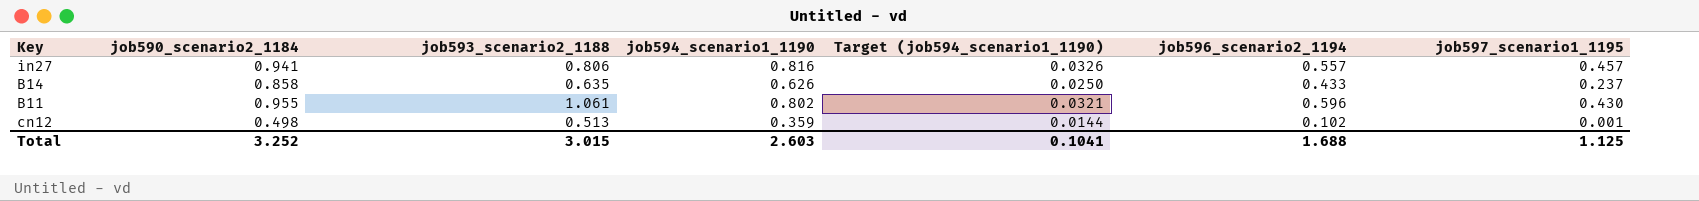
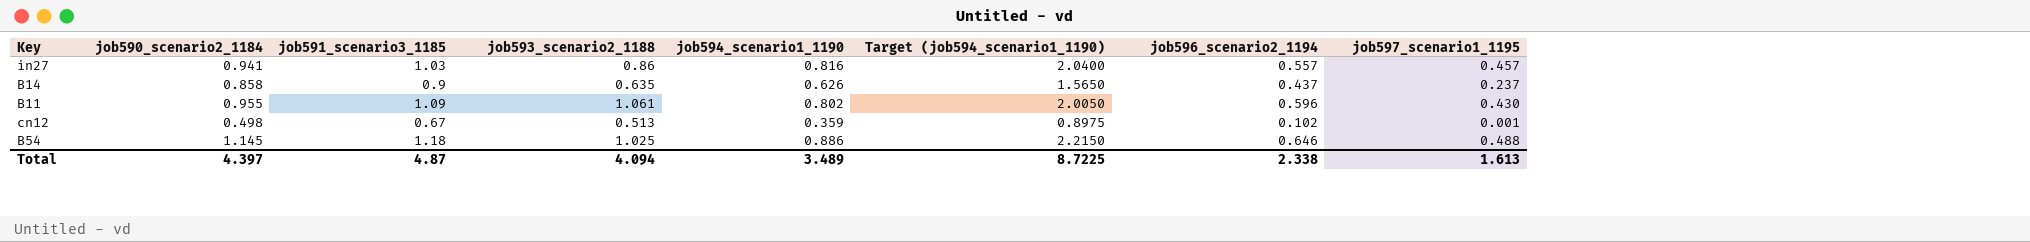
column job591_scenario3_1185 | position: none -> 3
column Target (job594_scenario1_1190) | formula: [job594_scenario1_1190] * 0.04 -> [job594_scenario1_1190] * 2.5
in27 | job593_scenario2_1188: 0.806 -> 0.86
B14 | job596_scenario2_1194: 0.433 -> 0.437
row B54: none -> 1.145 | 1.18 | 1.025 | 0.886 | 2.2150 | 0.646 | 0.488
Total | job590_scenario2_1184: 3.252 -> 4.397
Total | job593_scenario2_1188: 3.015 -> 4.094
Total | job594_scenario1_1190: 2.603 -> 3.489
Total | Target (job594_scenario1_1190): 0.1041 -> 8.7225
Total | job596_scenario2_1194: 1.688 -> 2.338
Total | job597_scenario1_1195: 1.125 -> 1.613

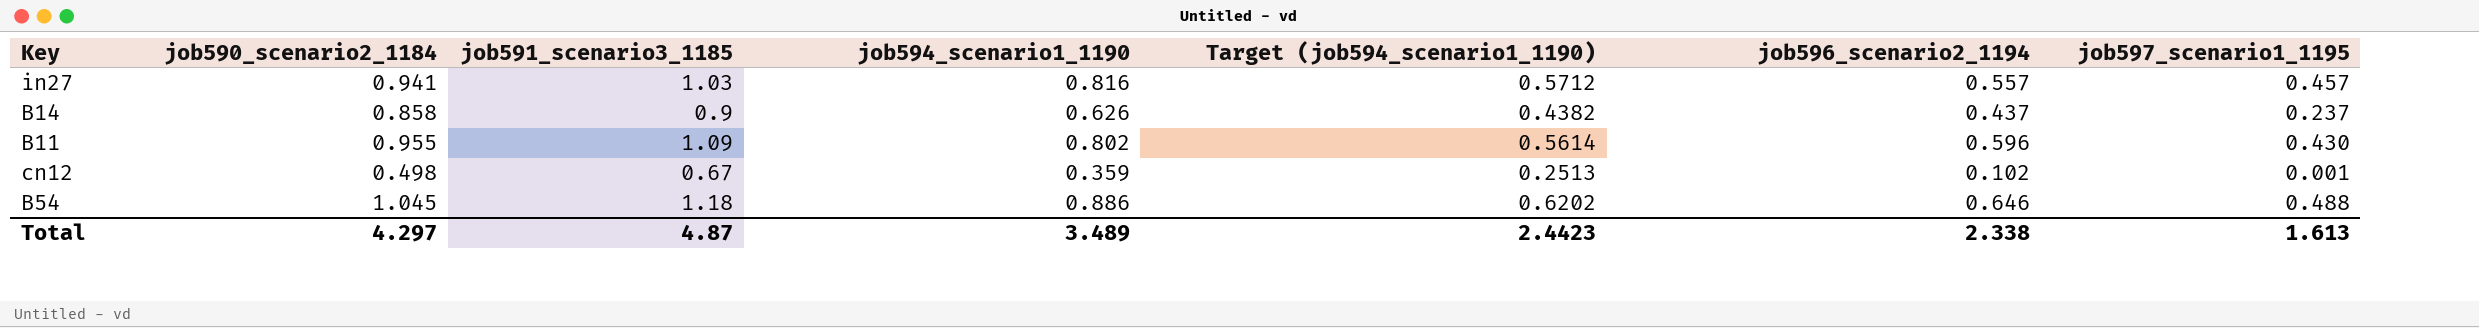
column job593_scenario2_1188 | position: 4 -> none
column Target (job594_scenario1_1190) | formula: [job594_scenario1_1190] * 2.5 -> [job594_scenario1_1190] * 0.7
B54 | job590_scenario2_1184: 1.145 -> 1.045
Total | job590_scenario2_1184: 4.397 -> 4.297
Total | Target (job594_scenario1_1190): 8.7225 -> 2.4423

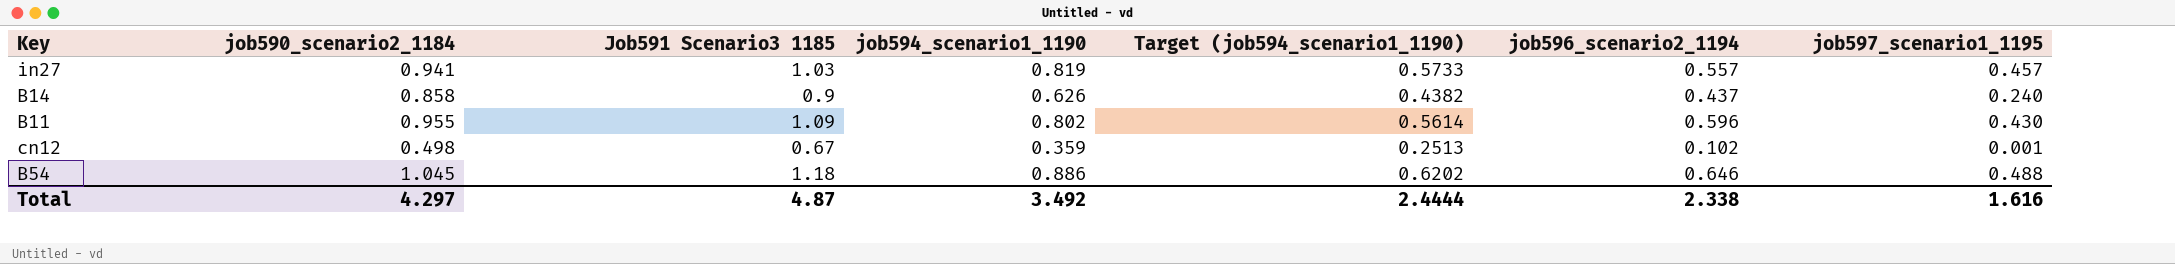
column name: job591_scenario3_1185 -> Job591 Scenario3 1185
in27 | job594_scenario1_1190: 0.816 -> 0.819
in27 | Target (job594_scenario1_1190): 0.5712 -> 0.5733
B14 | job597_scenario1_1195: 0.237 -> 0.240
Total | job594_scenario1_1190: 3.489 -> 3.492
Total | Target (job594_scenario1_1190): 2.4423 -> 2.4444
Total | job597_scenario1_1195: 1.613 -> 1.616

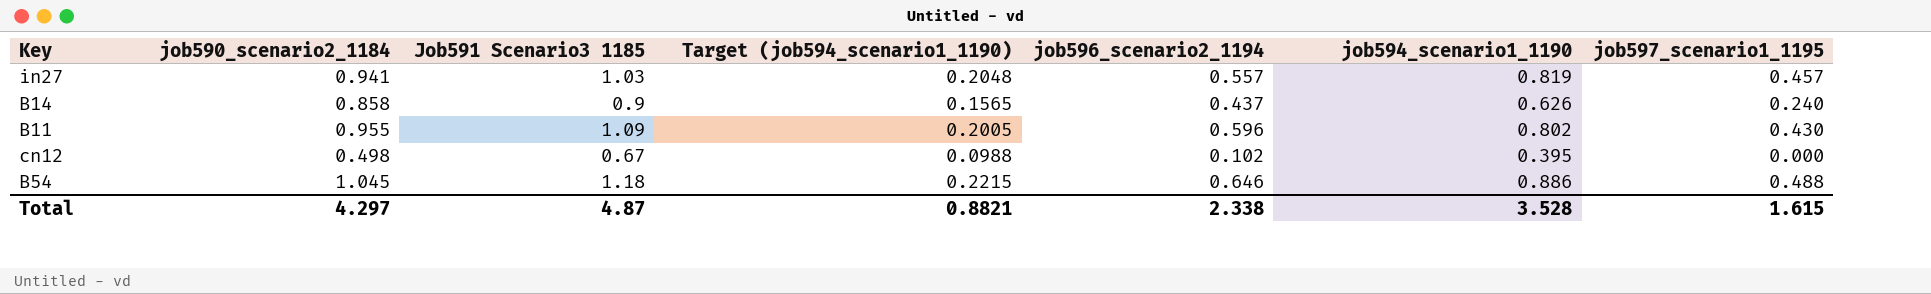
column Target (job594_scenario1_1190) | formula: [job594_scenario1_1190] * 0.7 -> [job594_scenario1_1190] * 0.25
column job594_scenario1_1190 | position: 4 -> 6
cn12 | job594_scenario1_1190: 0.359 -> 0.395
cn12 | job597_scenario1_1195: 0.001 -> 0.000
Total | Target (job594_scenario1_1190): 2.4444 -> 0.8821
Total | job594_scenario1_1190: 3.492 -> 3.528
Total | job597_scenario1_1195: 1.616 -> 1.615

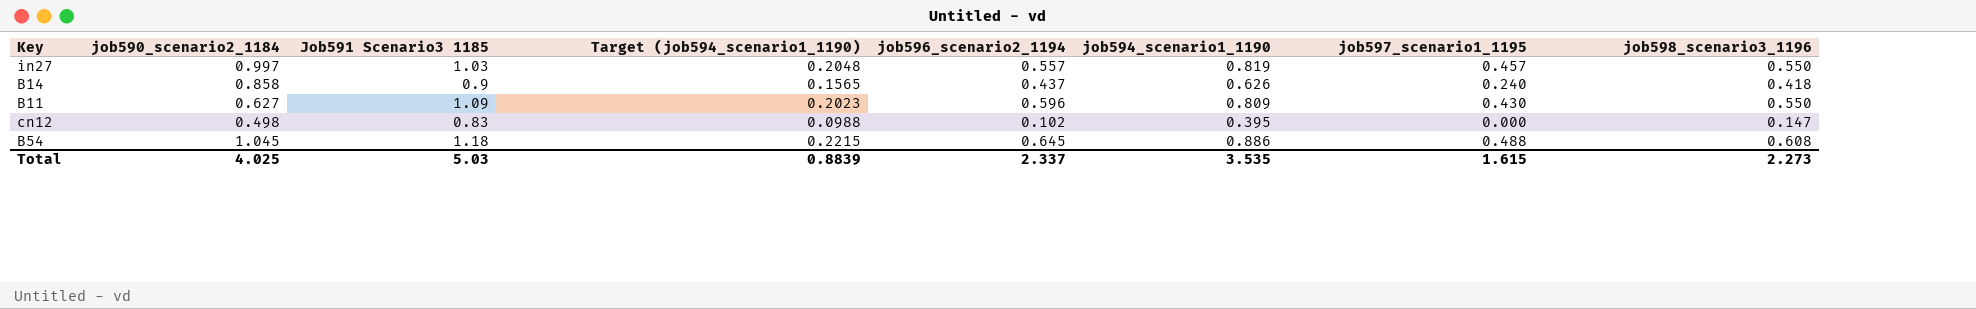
column job598_scenario3_1196 | position: none -> 8
in27 | job590_scenario2_1184: 0.941 -> 0.997
B11 | job590_scenario2_1184: 0.955 -> 0.627
B11 | Target (job594_scenario1_1190): 0.2005 -> 0.2023
B11 | job594_scenario1_1190: 0.802 -> 0.809
cn12 | Job591 Scenario3 1185: 0.67 -> 0.83
B54 | job596_scenario2_1194: 0.646 -> 0.645
Total | job590_scenario2_1184: 4.297 -> 4.025
Total | Job591 Scenario3 1185: 4.87 -> 5.03
Total | Target (job594_scenario1_1190): 0.8821 -> 0.8839
Total | job596_scenario2_1194: 2.338 -> 2.337
Total | job594_scenario1_1190: 3.528 -> 3.535

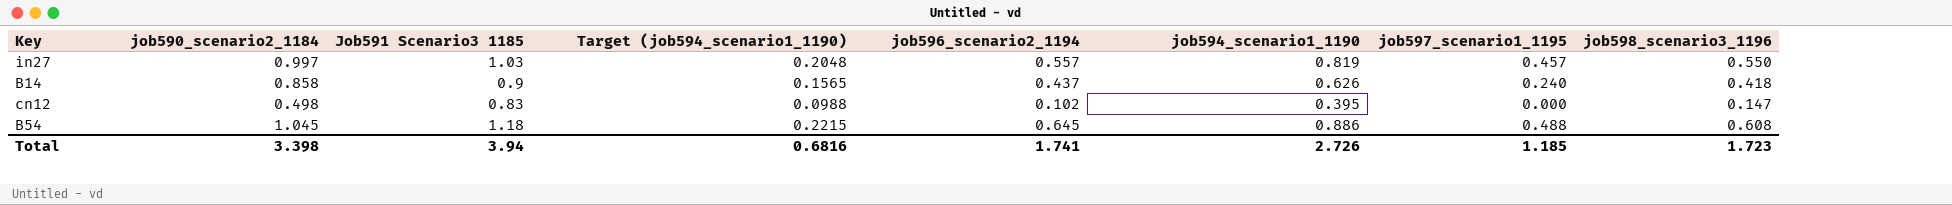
row B11: 0.627 | 1.09 | 0.2023 | 0.596 | 0.809 | 0.430 | 0.550 -> none
Total | job590_scenario2_1184: 4.025 -> 3.398
Total | Job591 Scenario3 1185: 5.03 -> 3.94
Total | Target (job594_scenario1_1190): 0.8839 -> 0.6816
Total | job596_scenario2_1194: 2.337 -> 1.741
Total | job594_scenario1_1190: 3.535 -> 2.726
Total | job597_scenario1_1195: 1.615 -> 1.185
Total | job598_scenario3_1196: 2.273 -> 1.723

